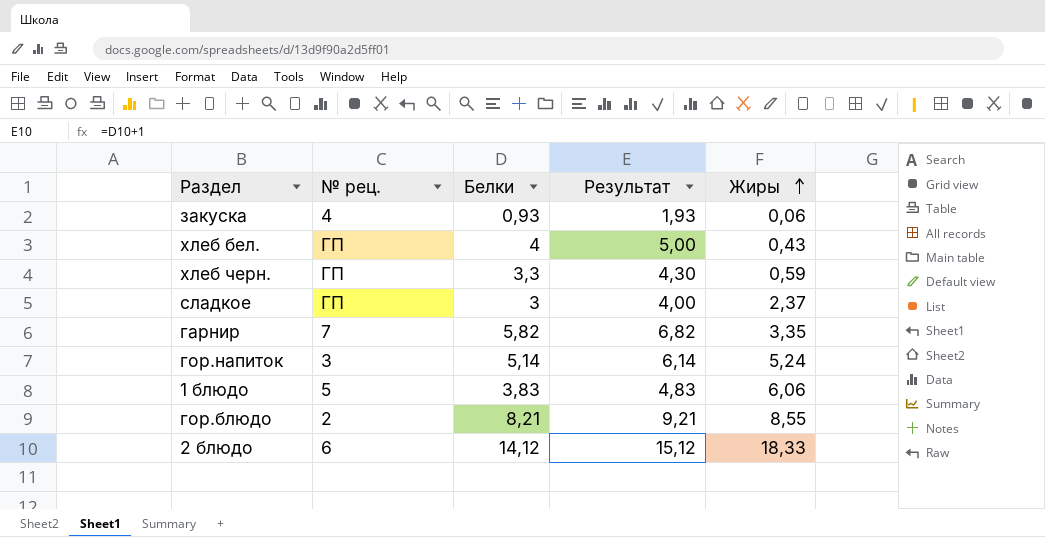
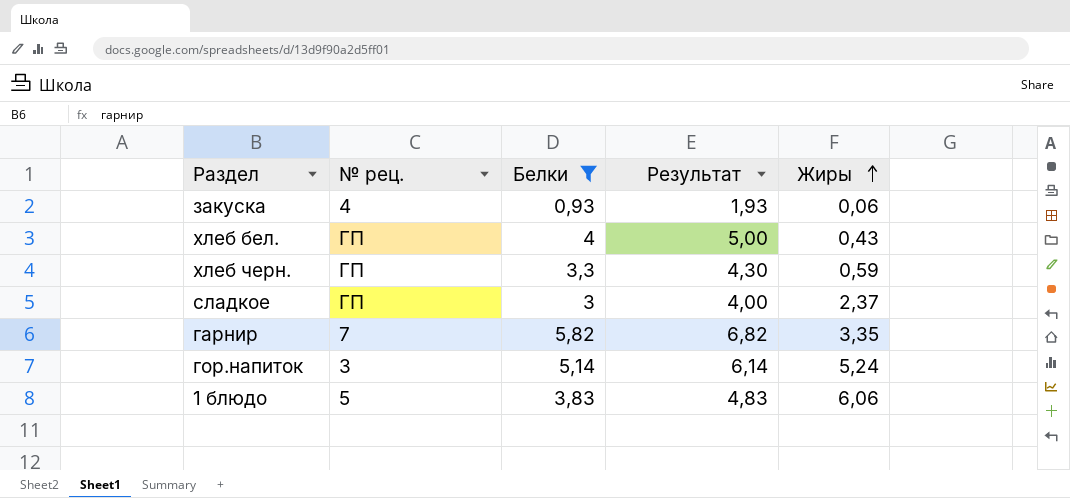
filter: none -> Белки <= 5,82

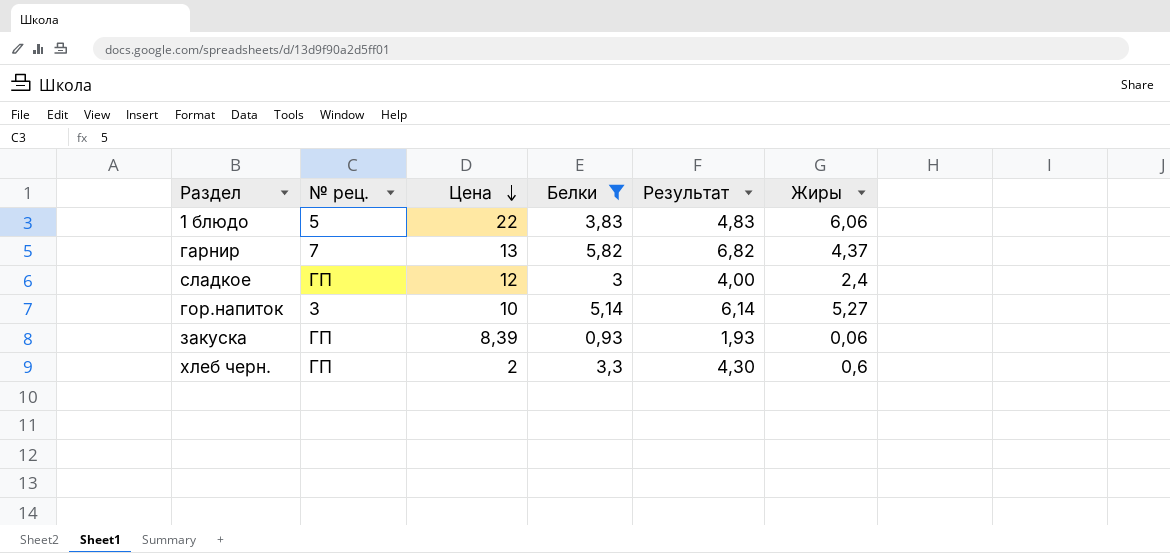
row order: Жиры ascending -> Цена descending
column Цена | position: none -> 3
row хлеб бел.: ГП | 4 | 5,00 | 0,43 -> none
гарнир | Жиры: 3,35 -> 4,37
сладкое | Жиры: 2,37 -> 2,4
гор.напиток | Жиры: 5,24 -> 5,27
закуска | № рец.: 4 -> ГП
хлеб черн. | Жиры: 0,59 -> 0,6

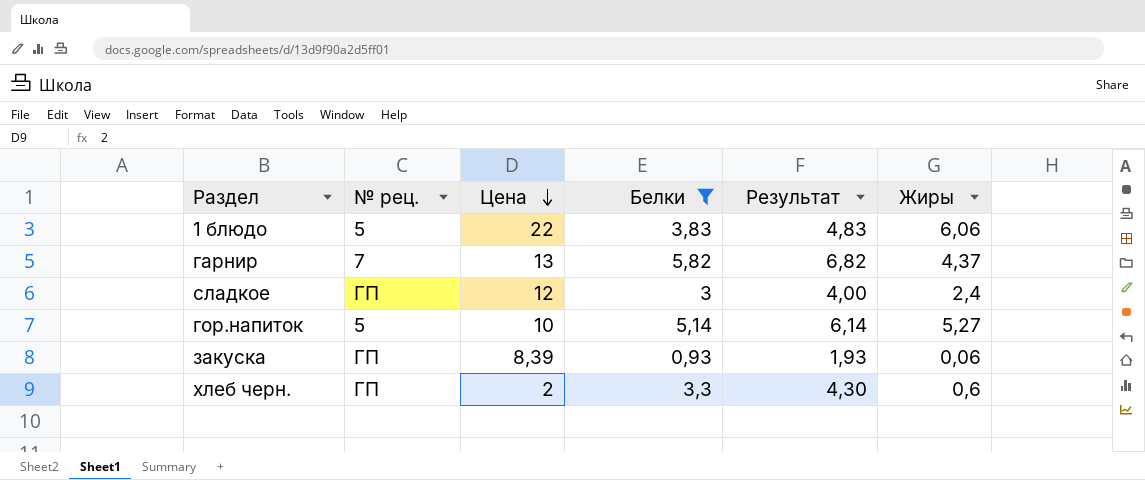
гор.напиток | № рец.: 3 -> 5

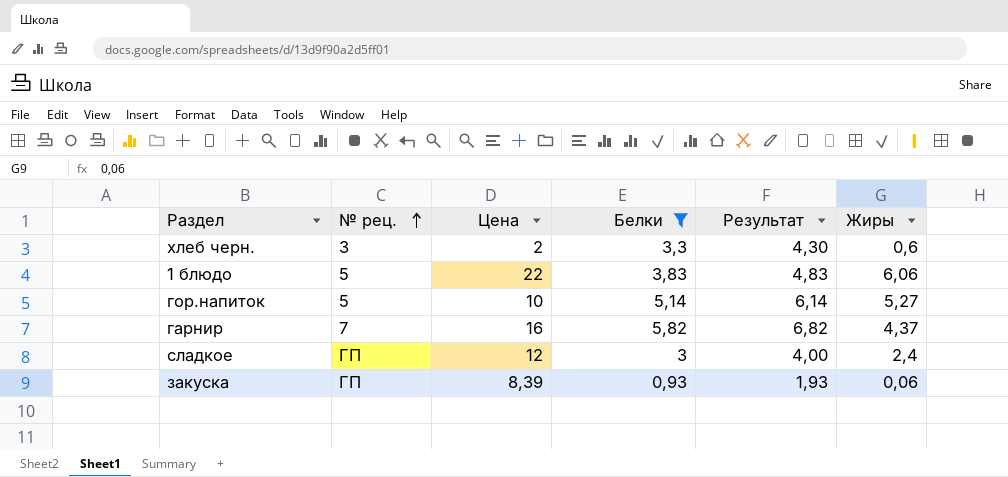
row order: Цена descending -> № рец. ascending
хлеб черн. | № рец.: ГП -> 3
гарнир | Цена: 13 -> 16

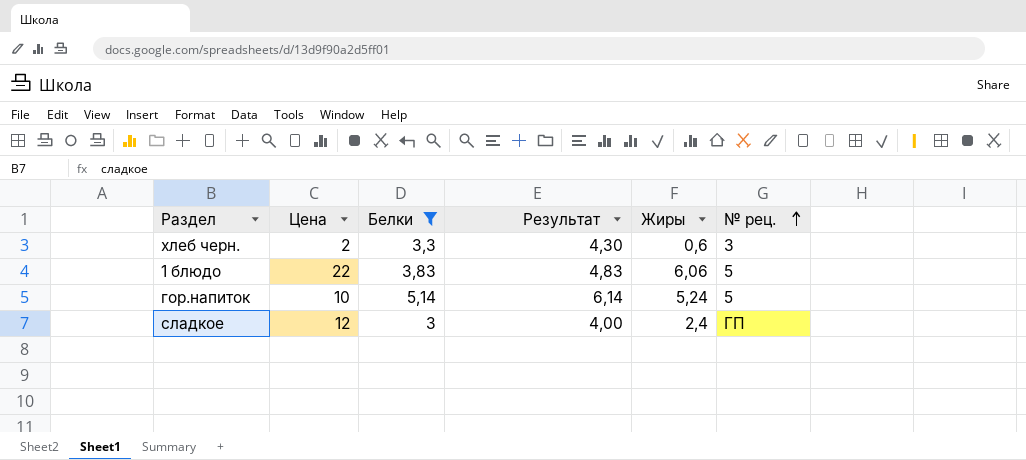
column № рец. | position: 2 -> 6
row гарнир: 7 | 16 | 5,82 | 6,82 | 4,37 -> none
row закуска: ГП | 8,39 | 0,93 | 1,93 | 0,06 -> none
гор.напиток | Жиры: 5,27 -> 5,24

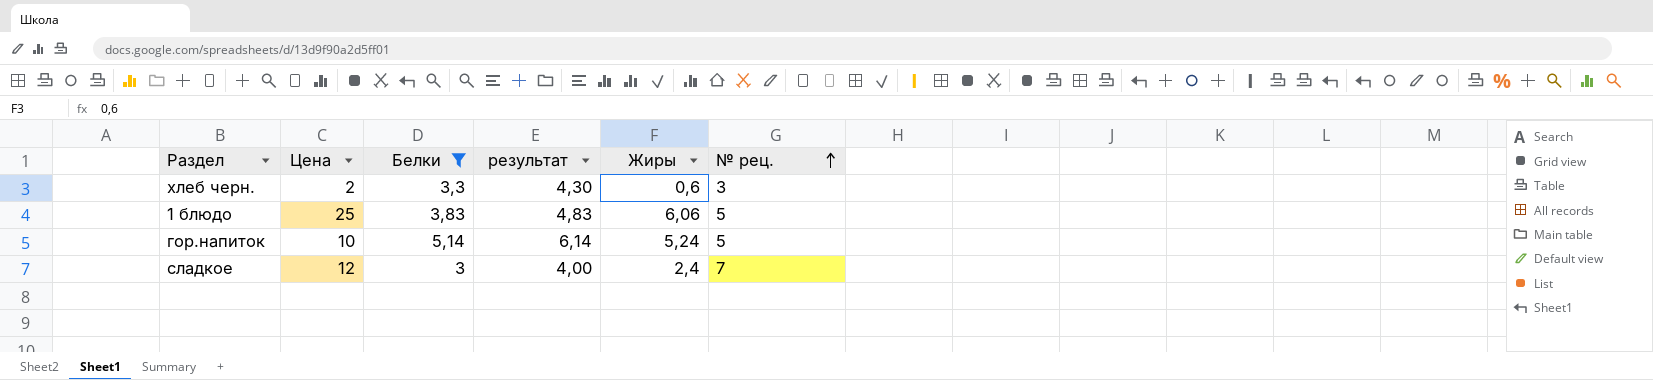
column name: Результат -> результат
1 блюдо | Цена: 22 -> 25
сладкое | № рец.: ГП -> 7

